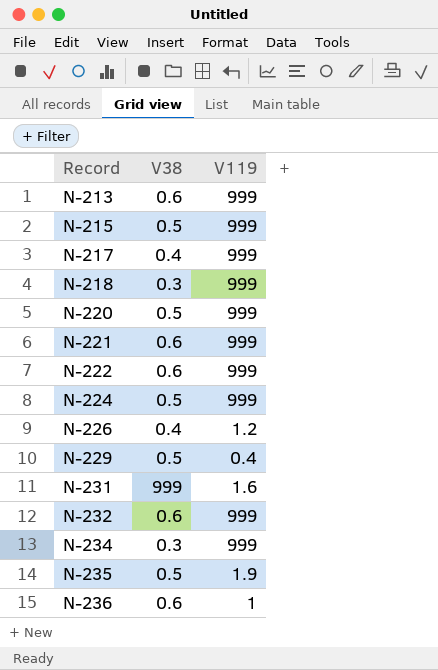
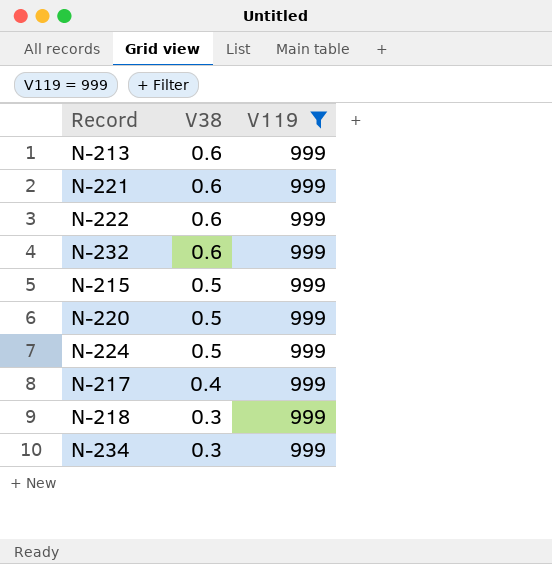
filter: none -> V119 = 999
row order: Record ascending -> V38 descending

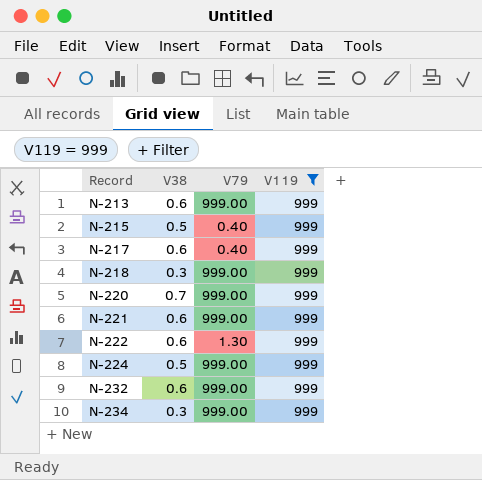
row order: V38 descending -> Record ascending
column V79 | position: none -> 3
N-217 | V38: 0.4 -> 0.6
N-220 | V38: 0.5 -> 0.7

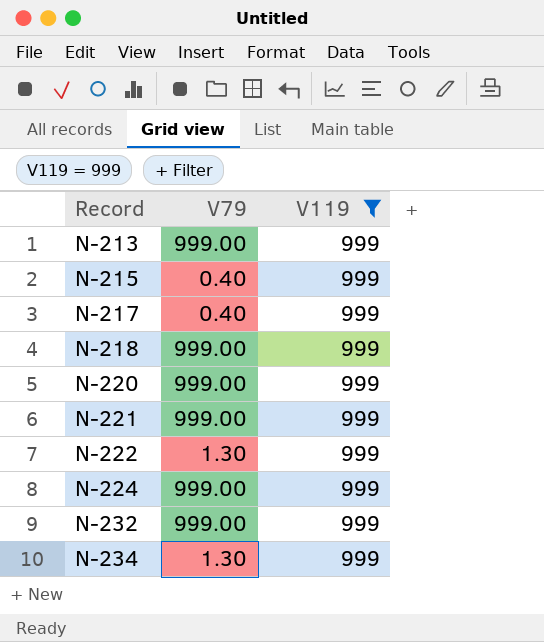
column V38 | position: 2 -> none
N-234 | V79: 999.00 -> 1.30

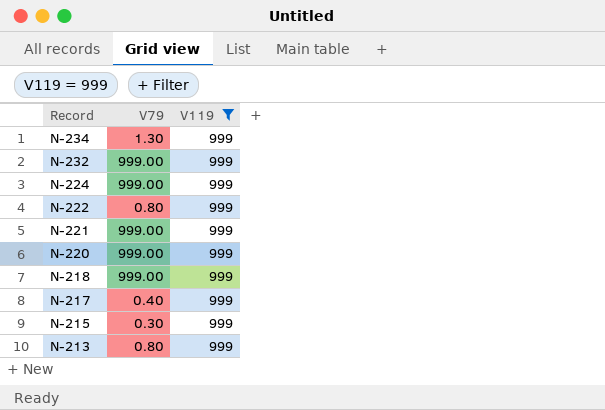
row order: Record ascending -> Record descending
N-222 | V79: 1.30 -> 0.80
N-215 | V79: 0.40 -> 0.30
N-213 | V79: 999.00 -> 0.80

